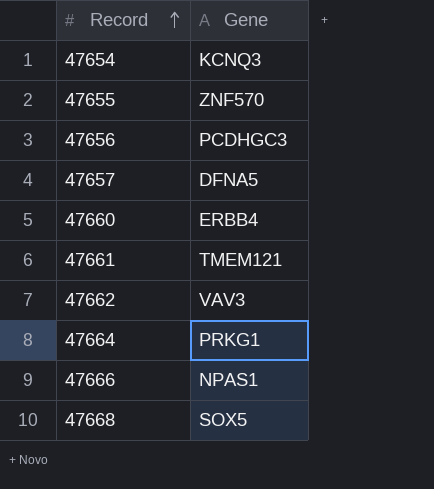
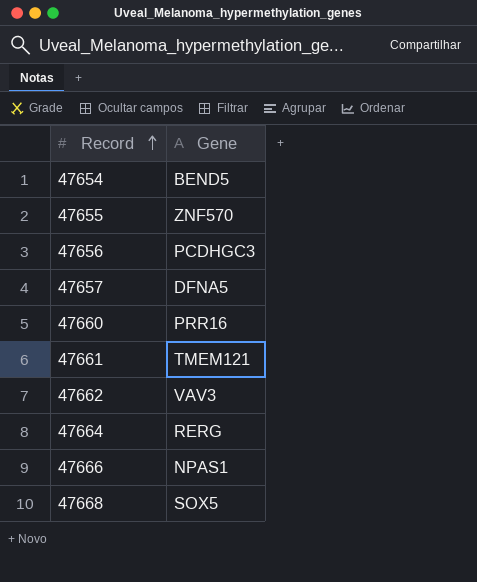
47654 | Gene: KCNQ3 -> BEND5
47660 | Gene: ERBB4 -> PRR16
47664 | Gene: PRKG1 -> RERG

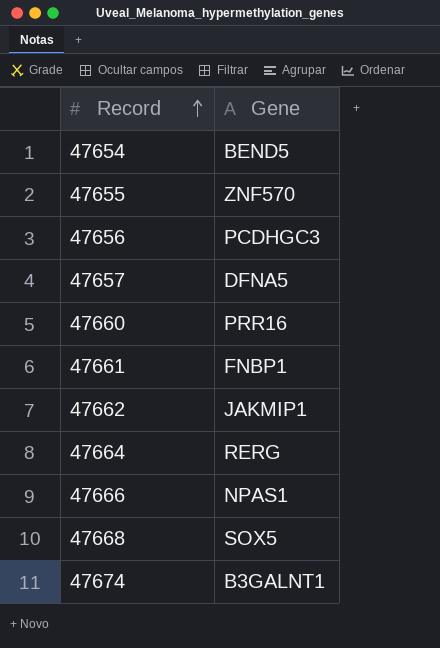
47661 | Gene: TMEM121 -> FNBP1
47662 | Gene: VAV3 -> JAKMIP1
row 47674: none -> B3GALNT1

